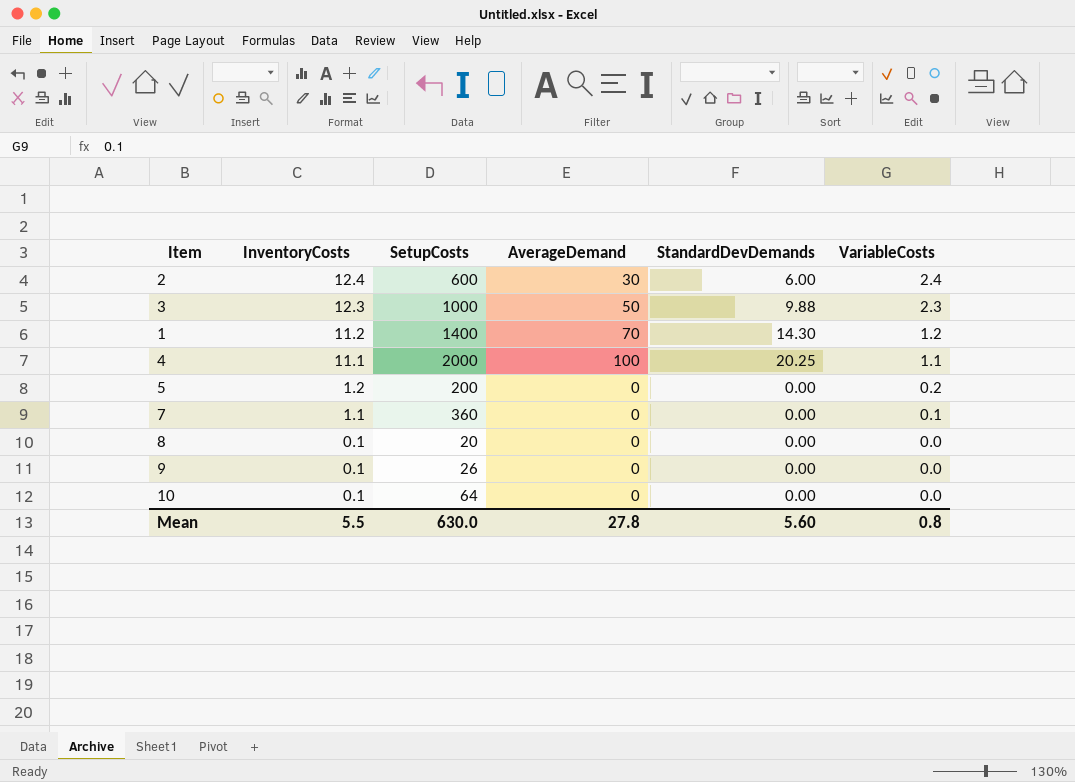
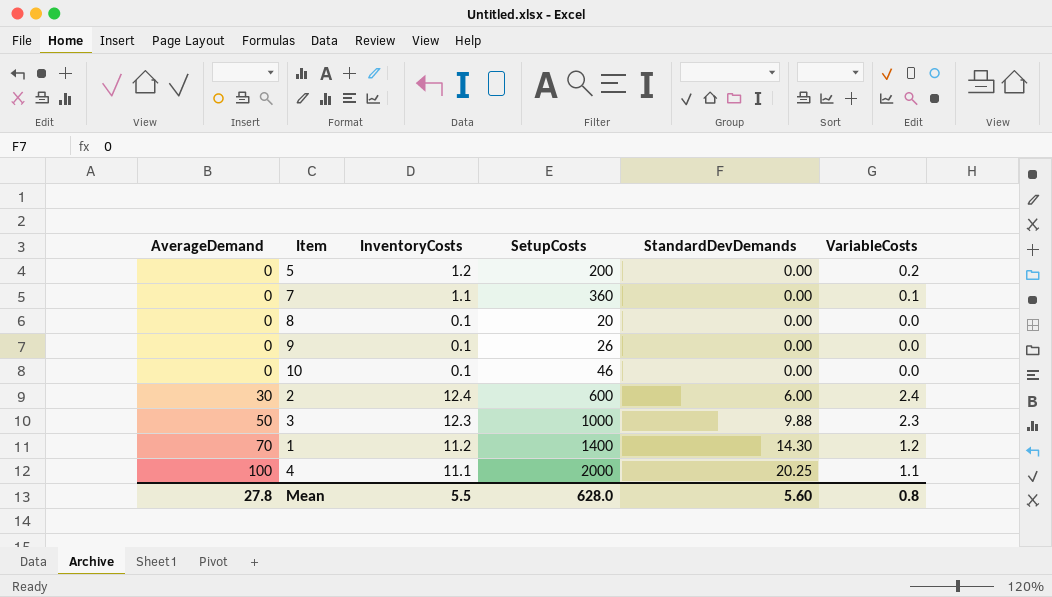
row order: InventoryCosts descending -> AverageDemand ascending
column AverageDemand | position: 4 -> 1
10 | SetupCosts: 64 -> 46
Mean | SetupCosts: 630.0 -> 628.0

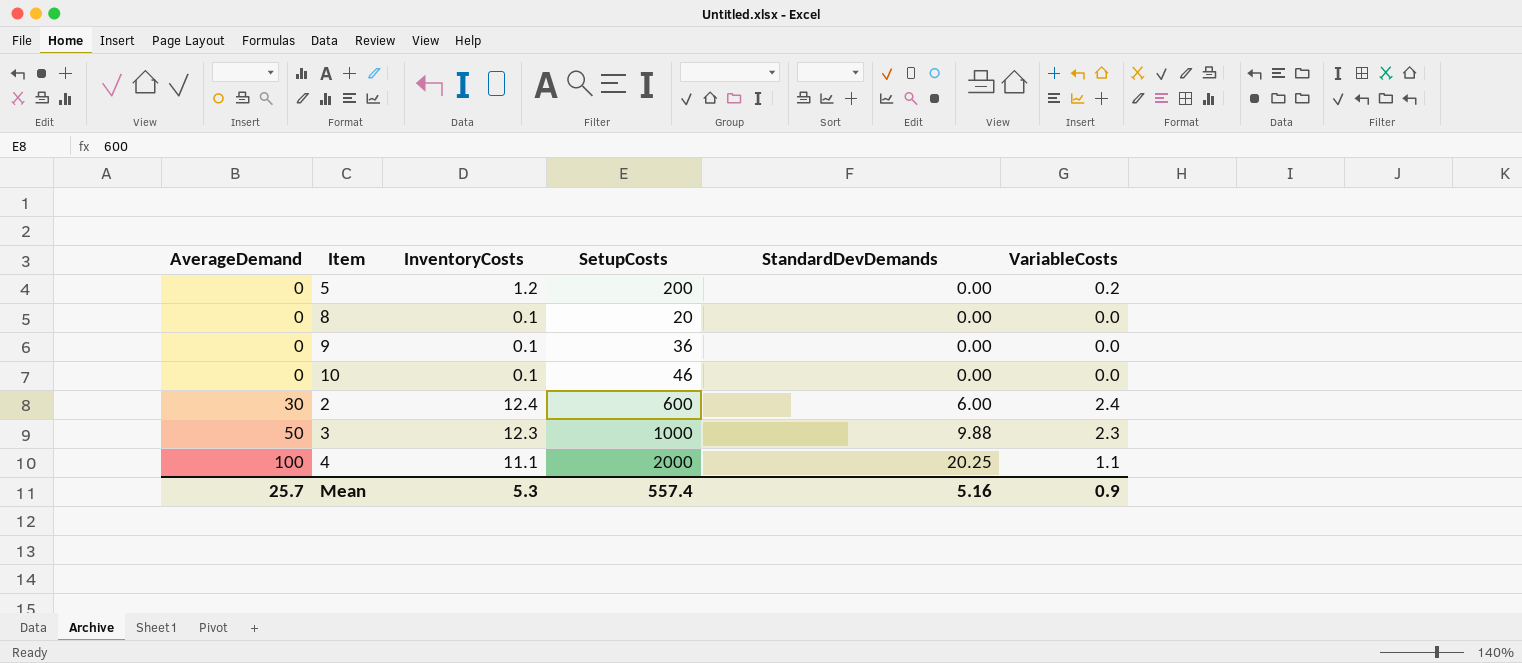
row 7: 0 | 1.1 | 360 | 0.00 | 0.1 -> none
row 1: 70 | 11.2 | 1400 | 14.30 | 1.2 -> none
9 | SetupCosts: 26 -> 36
Mean | AverageDemand: 27.8 -> 25.7
Mean | InventoryCosts: 5.5 -> 5.3
Mean | SetupCosts: 628.0 -> 557.4
Mean | StandardDevDemands: 5.60 -> 5.16
Mean | VariableCosts: 0.8 -> 0.9

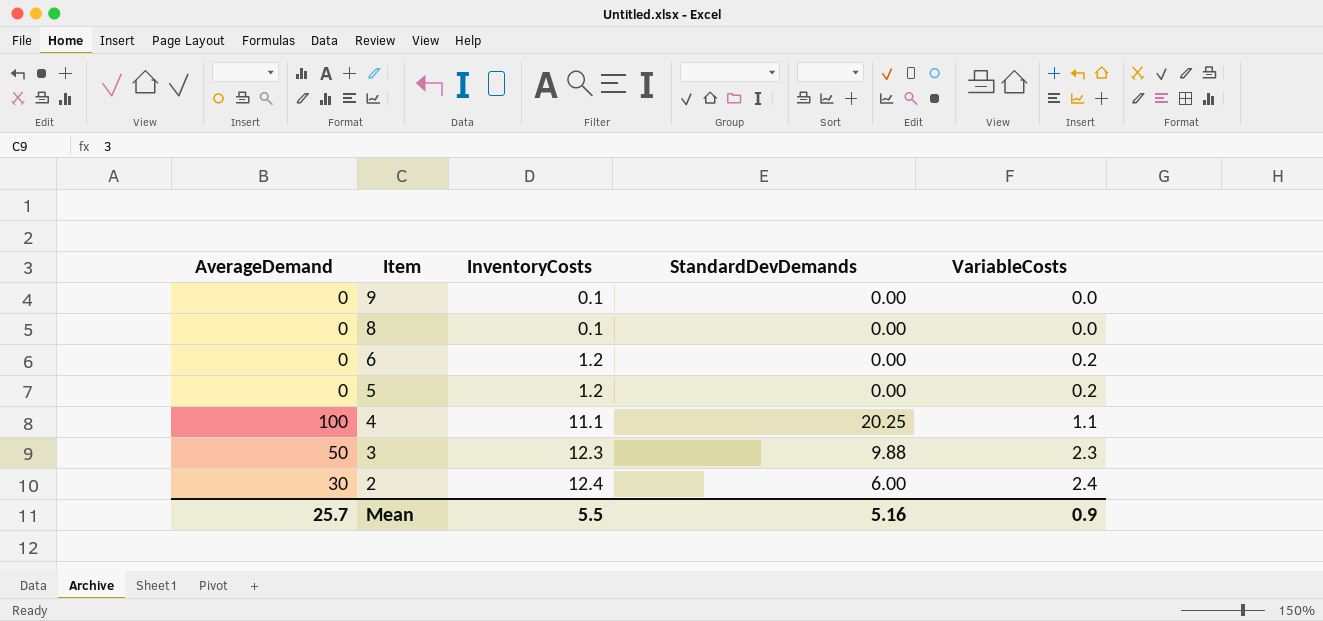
row order: AverageDemand ascending -> Item descending
column SetupCosts | position: 4 -> none
row 10: 0 | 0.1 | 46 | 0.00 | 0.0 -> none
row 6: none -> 0 | 1.2 | 0.00 | 0.2
Mean | InventoryCosts: 5.3 -> 5.5

